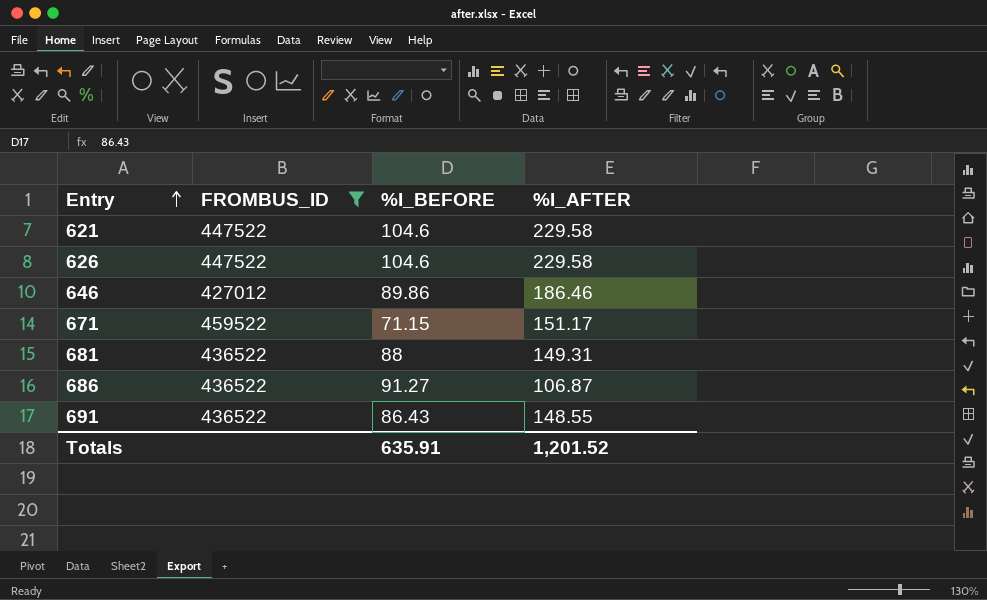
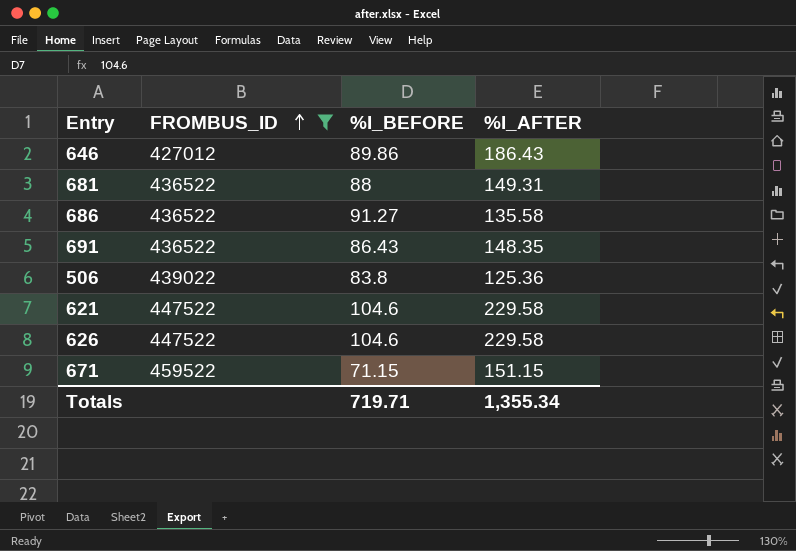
row order: Entry ascending -> FROMBUS_ID ascending
646 | %I_AFTER: 186.46 -> 186.43
686 | %I_AFTER: 106.87 -> 135.58
691 | %I_AFTER: 148.55 -> 148.35
row 506: none -> 439022 | 83.8 | 125.36
671 | %I_AFTER: 151.17 -> 151.15
Totals | %I_BEFORE: 635.91 -> 719.71
Totals | %I_AFTER: 1,201.52 -> 1,355.34

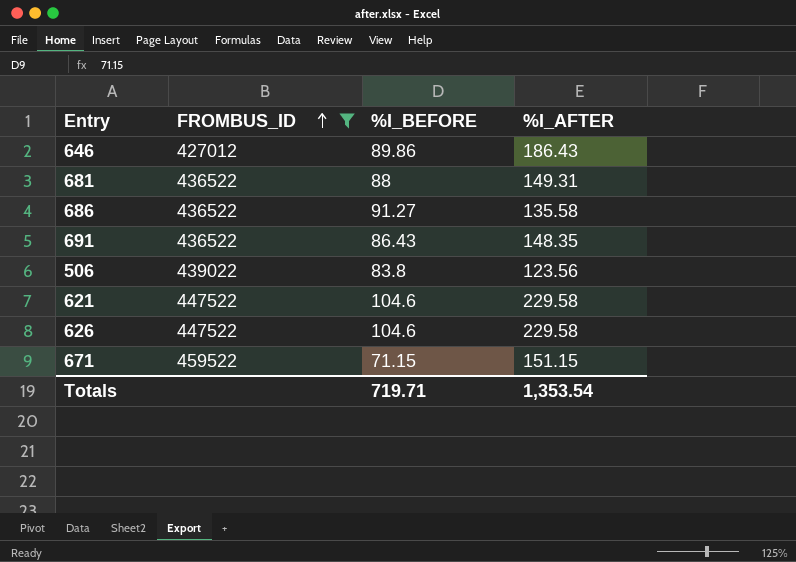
506 | %I_AFTER: 125.36 -> 123.56
Totals | %I_AFTER: 1,355.34 -> 1,353.54

